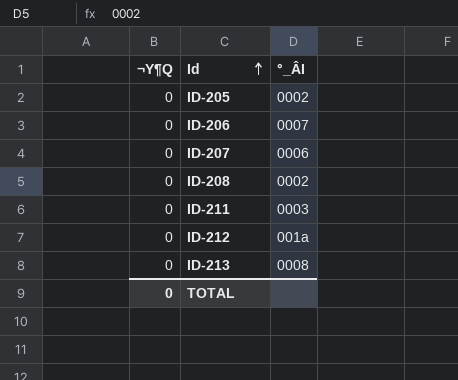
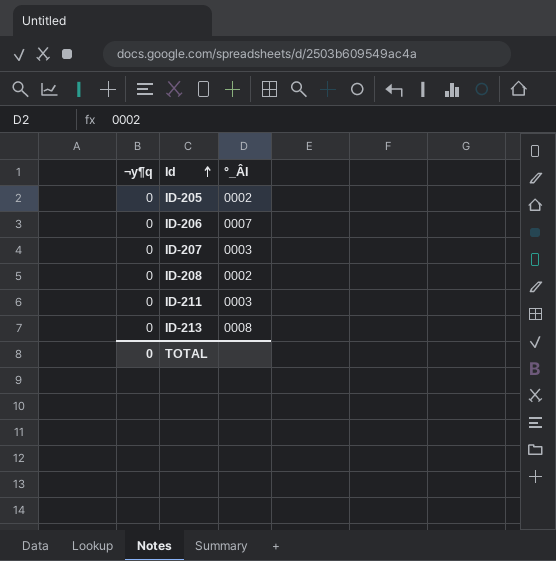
column name: ¬Y¶Q -> ¬y¶q
row ID-212: 0 | 001a -> none
ID-207 | °_ÂI: 0006 -> 0003

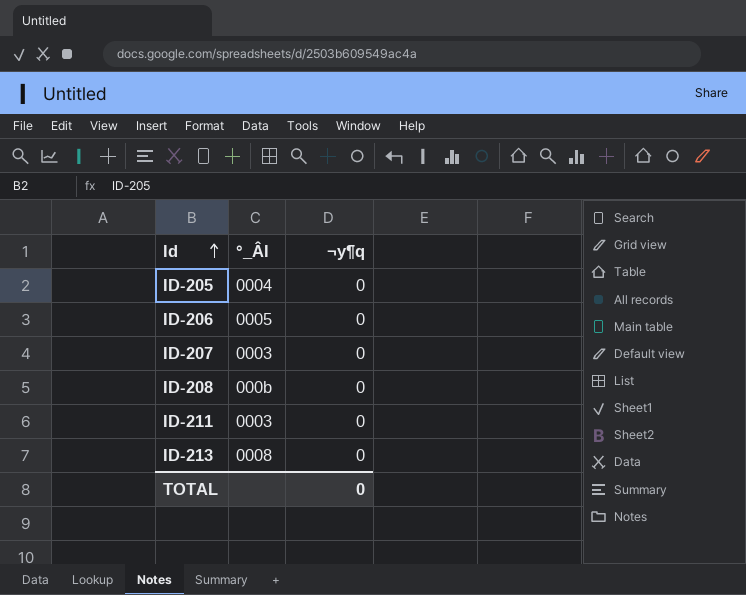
column ¬y¶q | position: 1 -> 3
ID-205 | °_ÂI: 0002 -> 0004
ID-206 | °_ÂI: 0007 -> 0005
ID-208 | °_ÂI: 0002 -> 000b

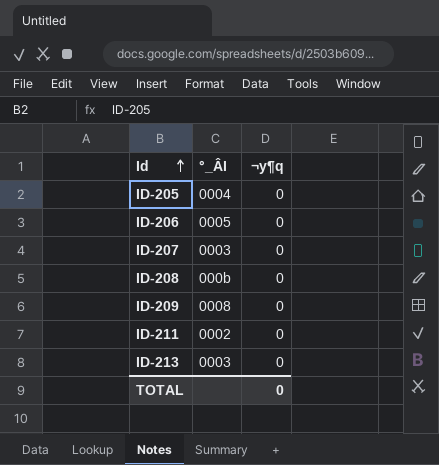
row ID-209: none -> 0008 | 0
ID-211 | °_ÂI: 0003 -> 0002
ID-213 | °_ÂI: 0008 -> 0003

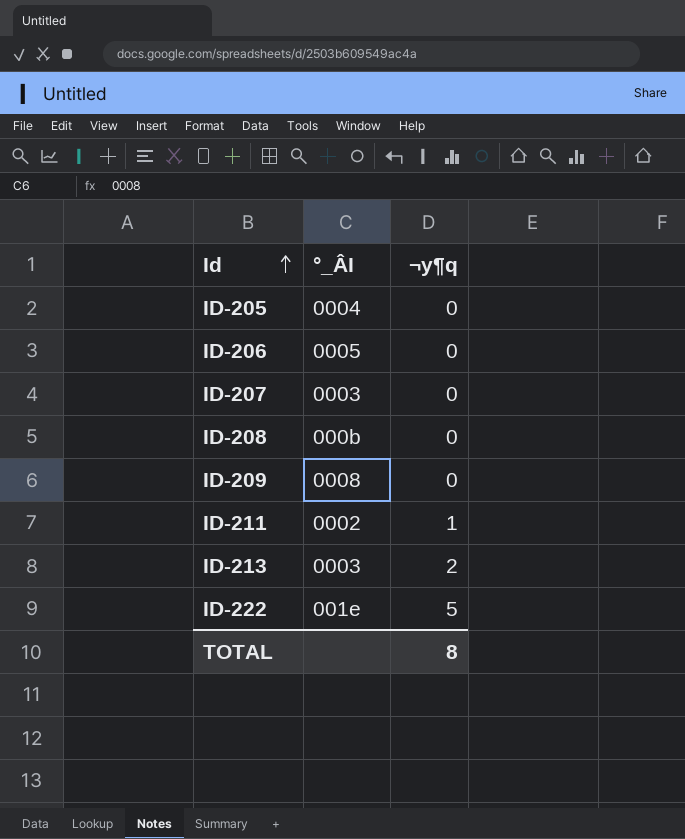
ID-211 | ¬y¶q: 0 -> 1
ID-213 | ¬y¶q: 0 -> 2
row ID-222: none -> 001e | 5
TOTAL | ¬y¶q: 0 -> 8

